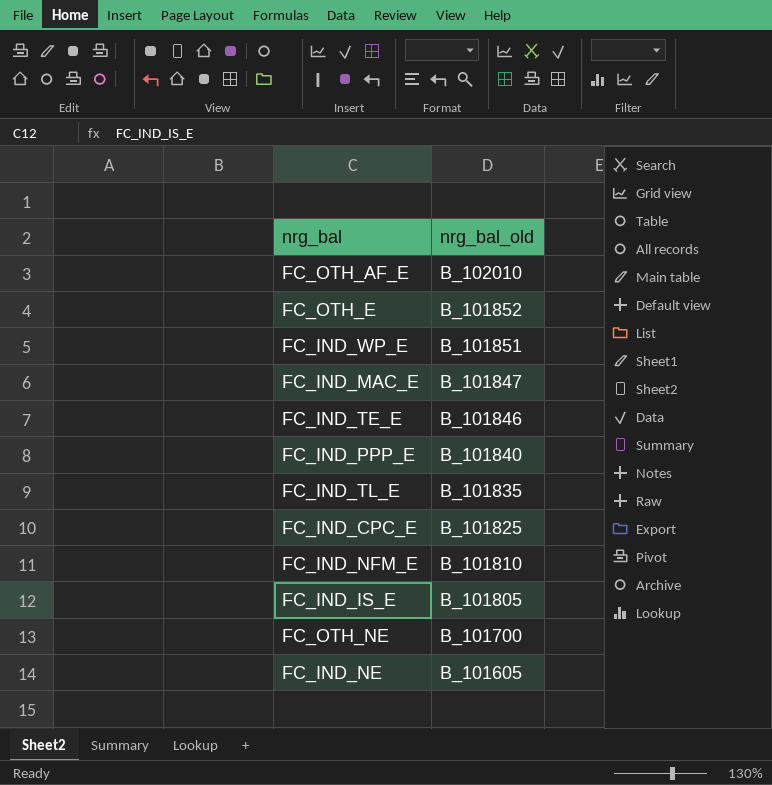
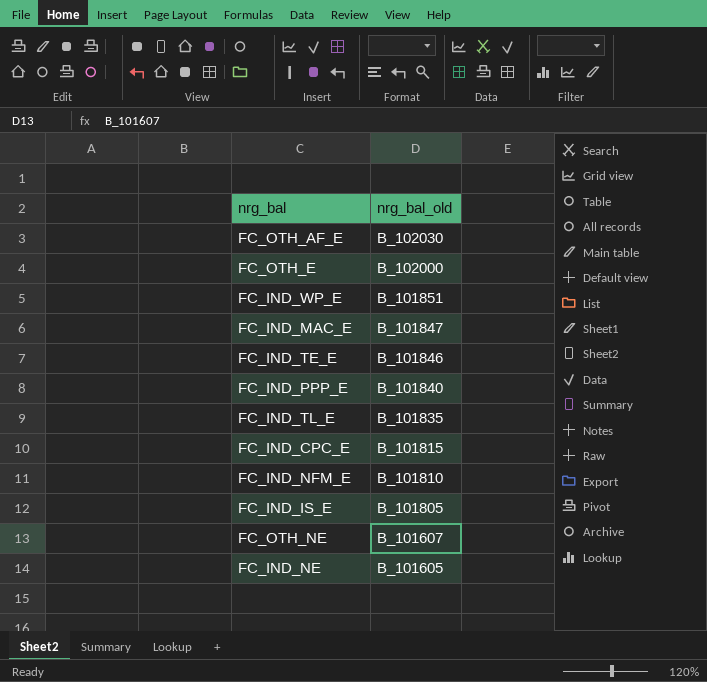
FC_OTH_AF_E | nrg_bal_old: B_102010 -> B_102030
FC_OTH_E | nrg_bal_old: B_101852 -> B_102000
FC_IND_CPC_E | nrg_bal_old: B_101825 -> B_101815
FC_OTH_NE | nrg_bal_old: B_101700 -> B_101607

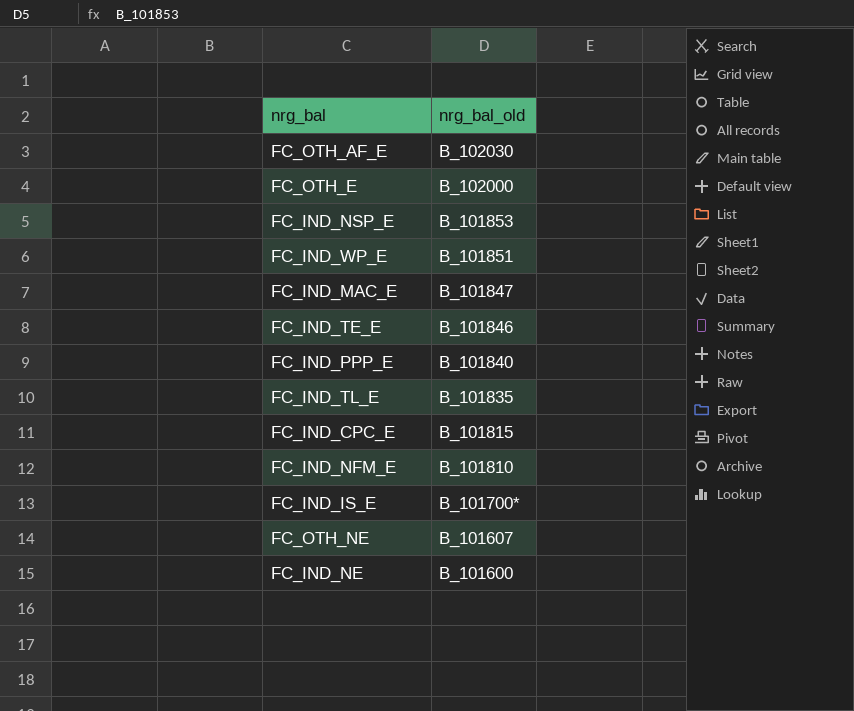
row FC_IND_NSP_E: none -> B_101853
FC_IND_IS_E | nrg_bal_old: B_101805 -> B_101700*
FC_IND_NE | nrg_bal_old: B_101605 -> B_101600

